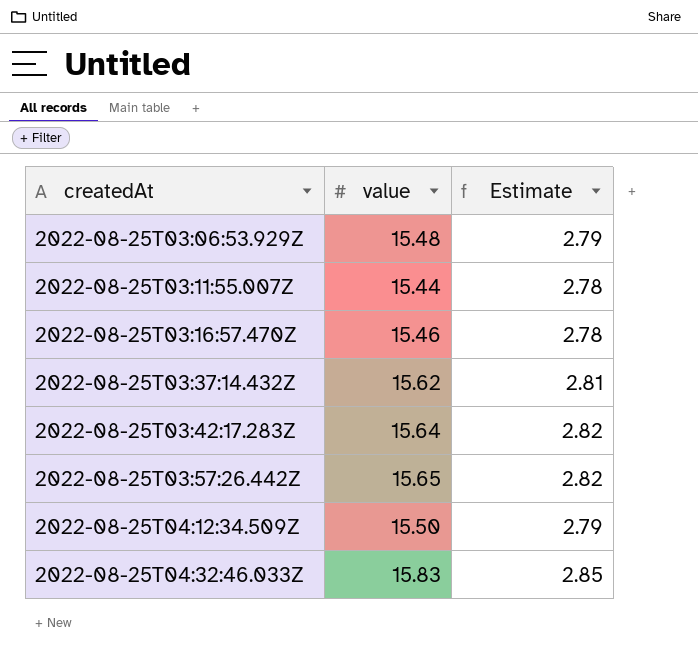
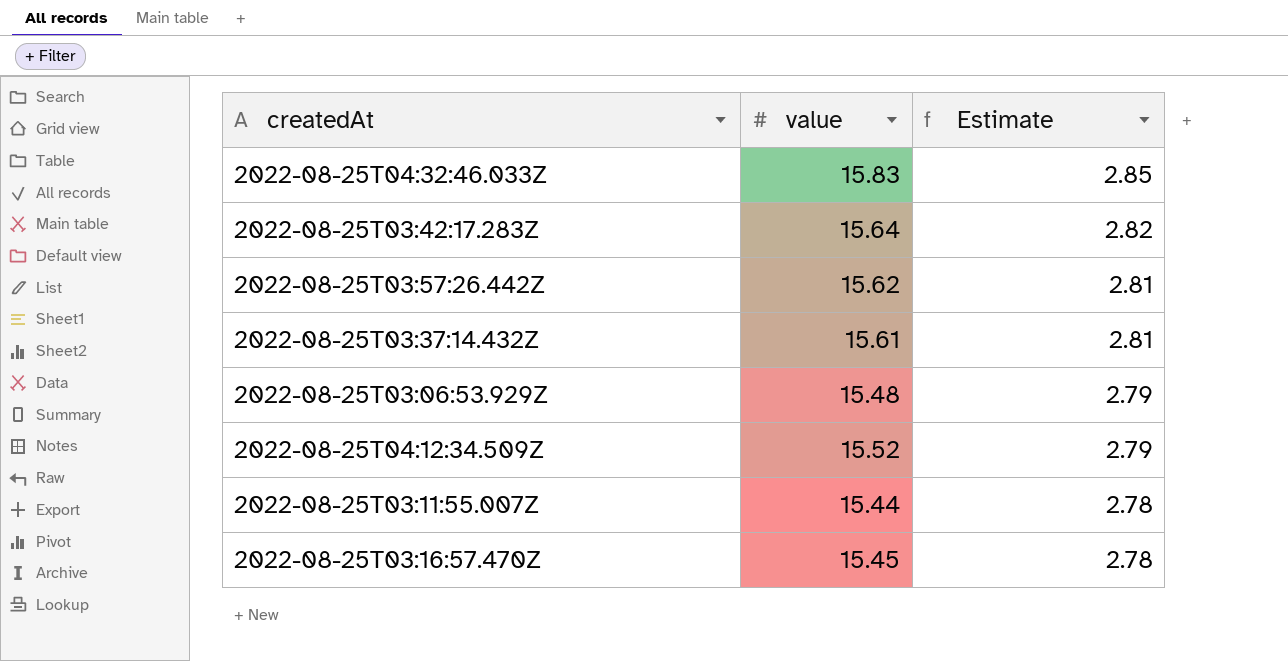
row order: createdAt ascending -> Estimate descending
2022-08-25T03:57:26.442Z | value: 15.65 -> 15.62
2022-08-25T03:57:26.442Z | Estimate: 2.82 -> 2.81
2022-08-25T03:37:14.432Z | value: 15.62 -> 15.61
2022-08-25T04:12:34.509Z | value: 15.50 -> 15.52
2022-08-25T03:16:57.470Z | value: 15.46 -> 15.45

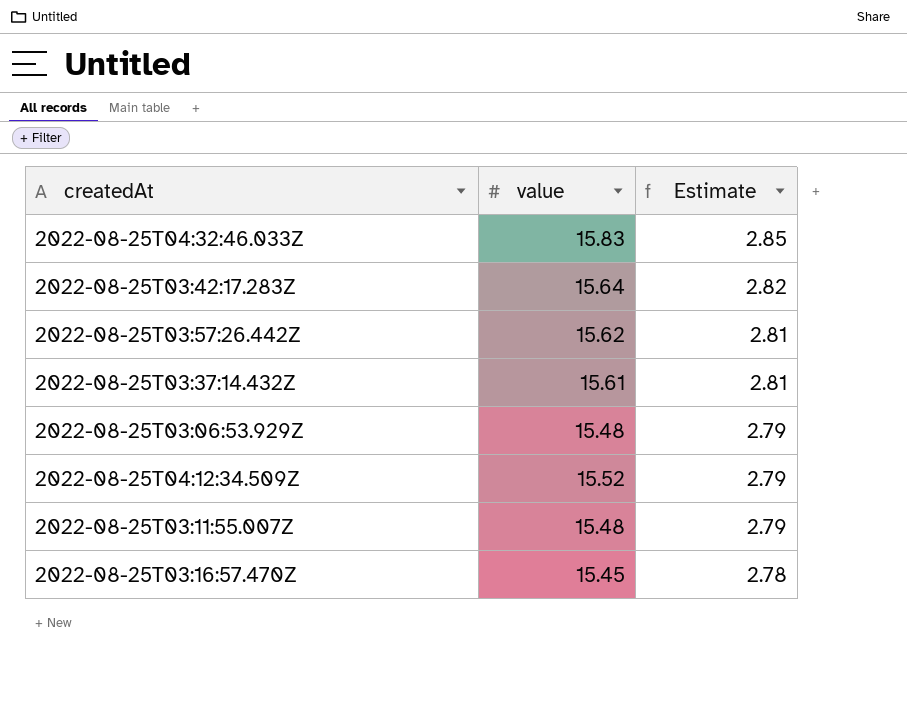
2022-08-25T03:11:55.007Z | value: 15.44 -> 15.48
2022-08-25T03:11:55.007Z | Estimate: 2.78 -> 2.79

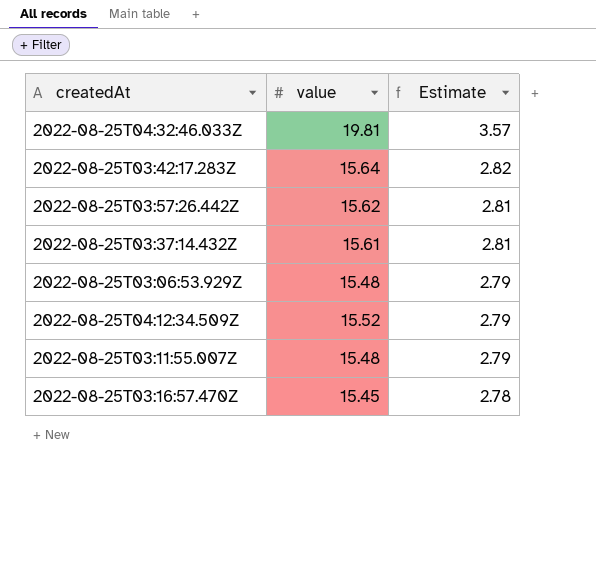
2022-08-25T04:32:46.033Z | value: 15.83 -> 19.81
2022-08-25T04:32:46.033Z | Estimate: 2.85 -> 3.57

